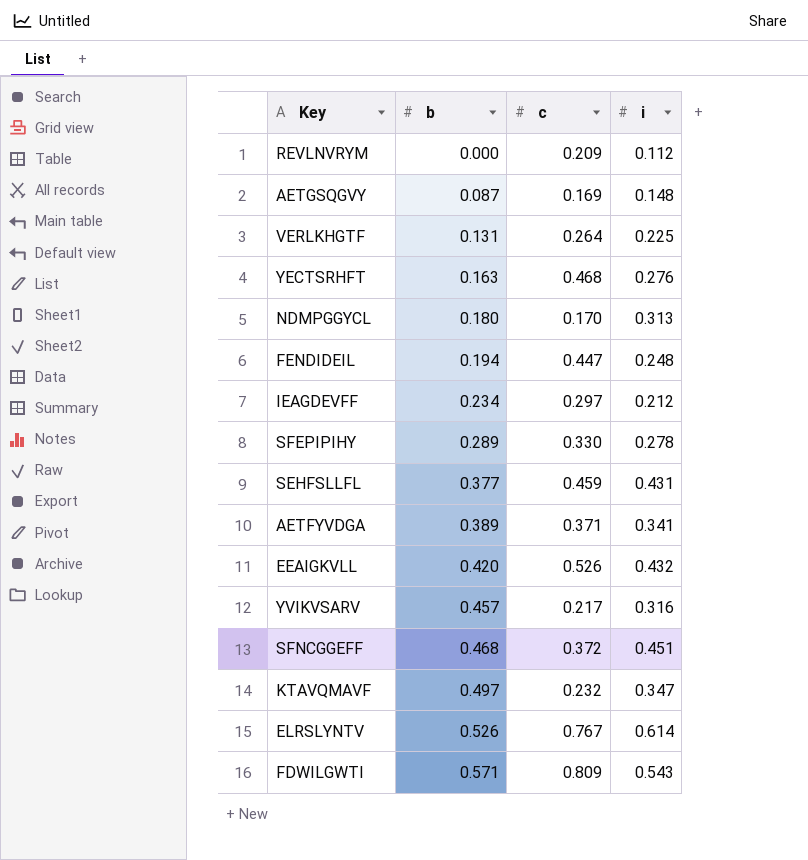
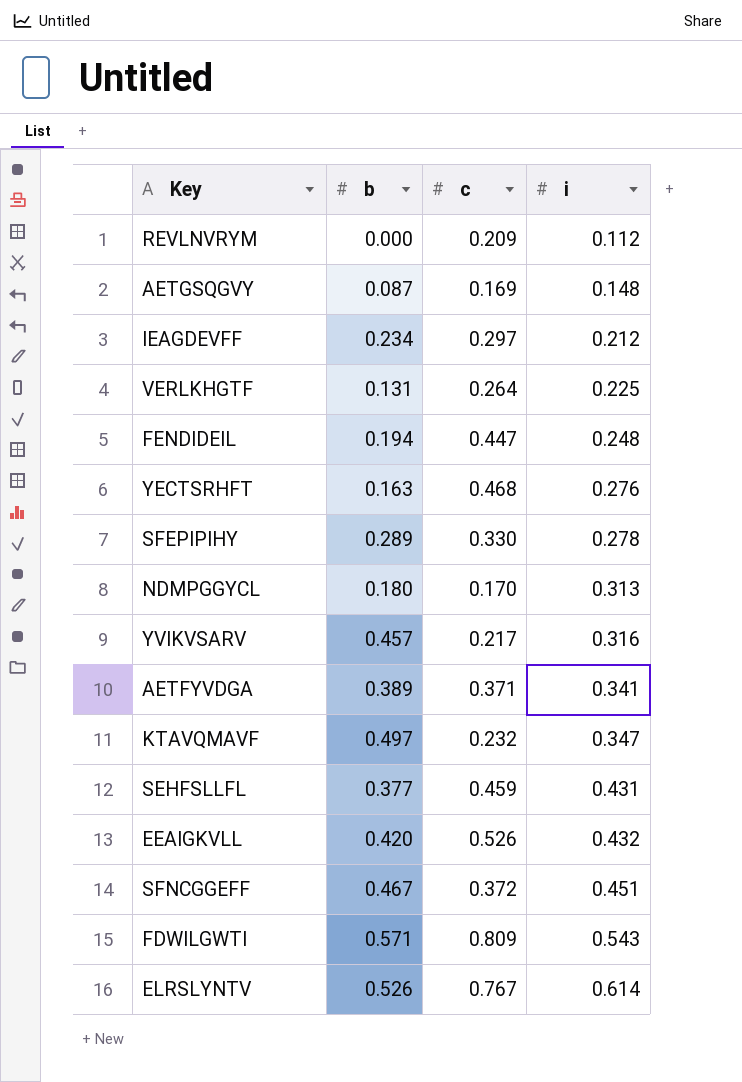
row order: b ascending -> i ascending
SFNCGGEFF | b: 0.468 -> 0.467

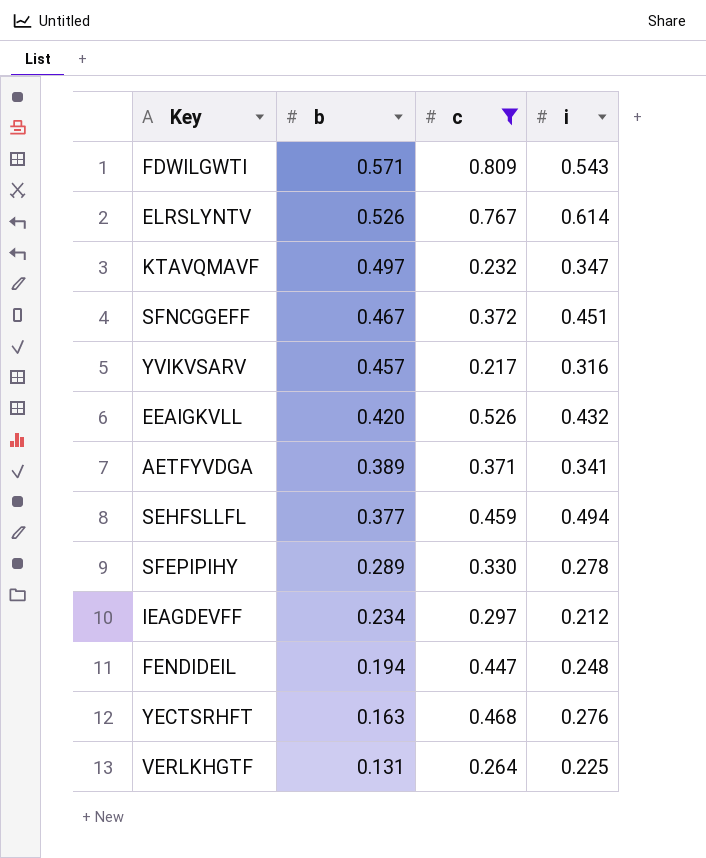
filter: none -> c >= 0.217
row order: i ascending -> b descending
SEHFSLLFL | i: 0.431 -> 0.494

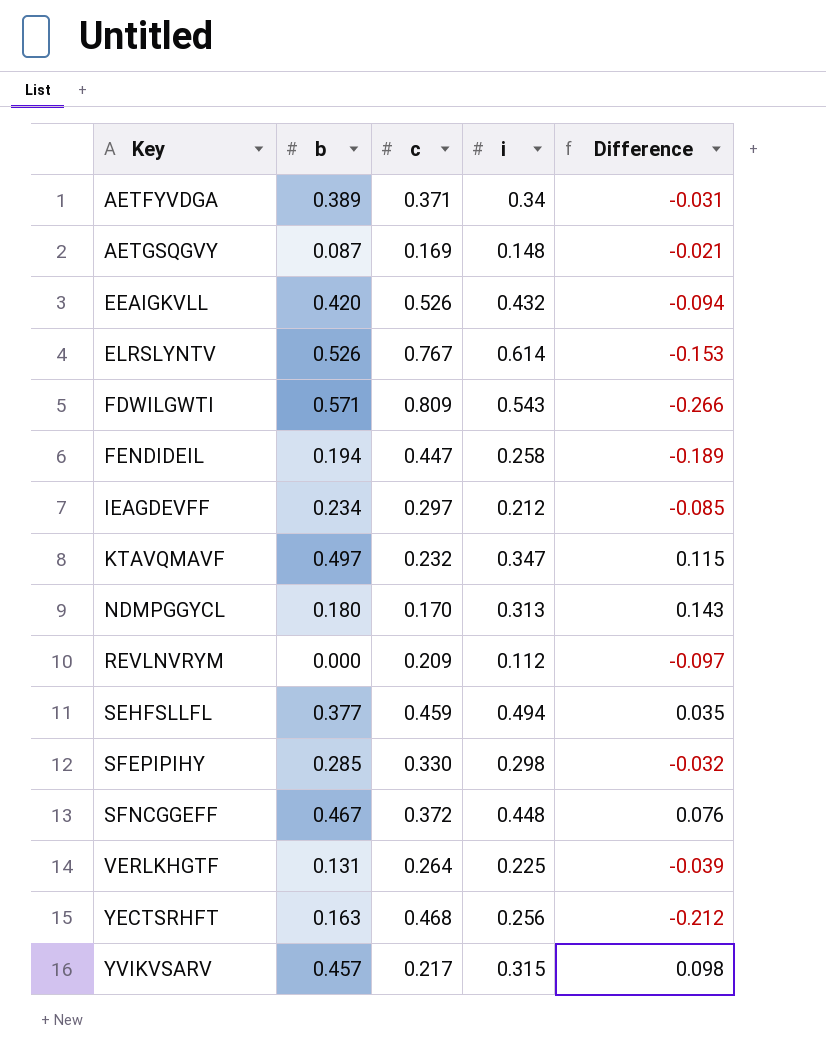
filter: c >= 0.217 -> none
row order: b descending -> Key ascending
column Difference | formula: none -> [i] - [c]
AETFYVDGA | i: 0.341 -> 0.34
FENDIDEIL | i: 0.248 -> 0.258
SFEPIPIHY | b: 0.289 -> 0.285
SFEPIPIHY | i: 0.278 -> 0.298
SFNCGGEFF | i: 0.451 -> 0.448
YECTSRHFT | i: 0.276 -> 0.256
YVIKVSARV | i: 0.316 -> 0.315

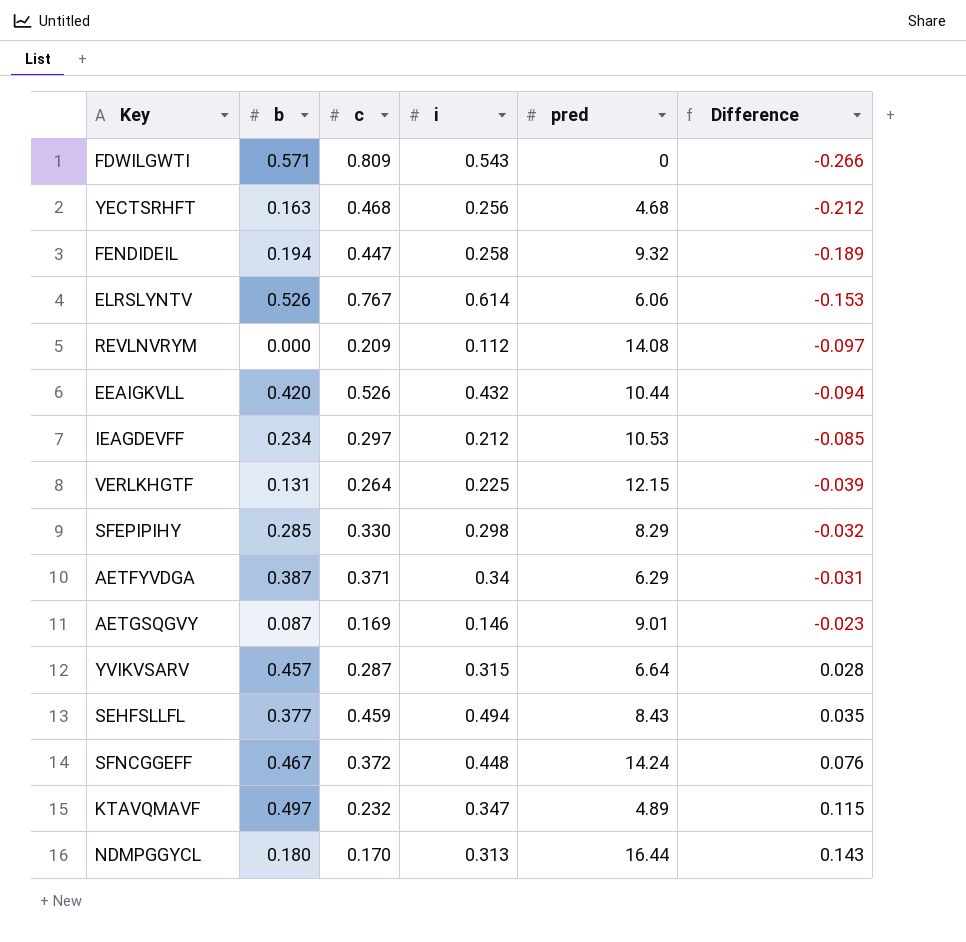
row order: Key ascending -> Difference ascending
column pred | position: none -> 5
AETFYVDGA | b: 0.389 -> 0.387
AETGSQGVY | i: 0.148 -> 0.146
AETGSQGVY | Difference: -0.021 -> -0.023
YVIKVSARV | c: 0.217 -> 0.287
YVIKVSARV | Difference: 0.098 -> 0.028

